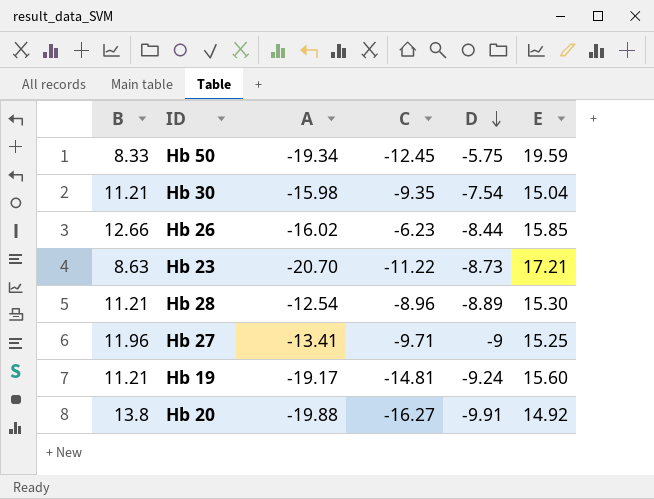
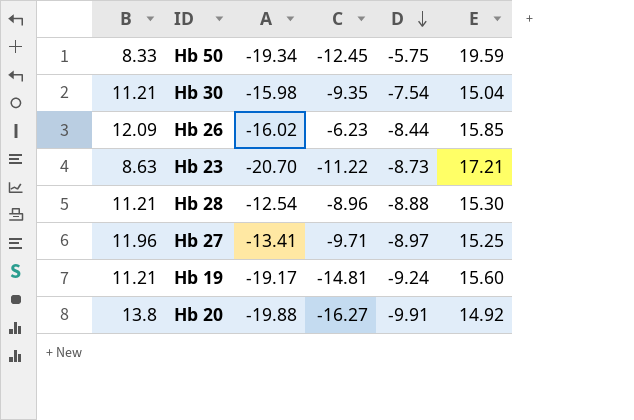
Hb 26 | B: 12.66 -> 12.09
Hb 28 | D: -8.89 -> -8.88
Hb 27 | D: -9 -> -8.97

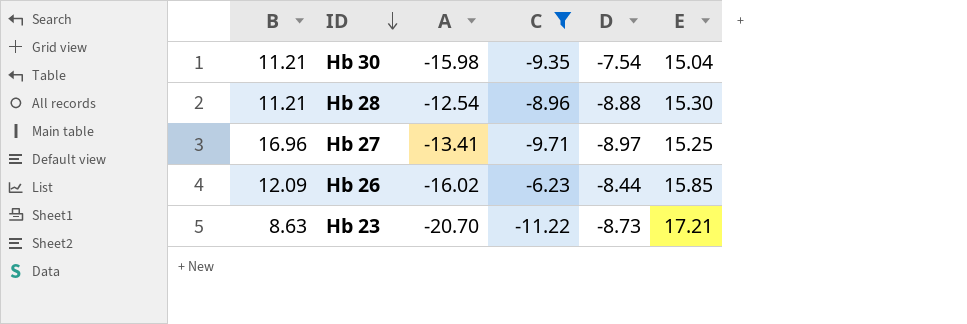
filter: none -> C >= -11.22
row order: D descending -> ID descending
Hb 27 | B: 11.96 -> 16.96

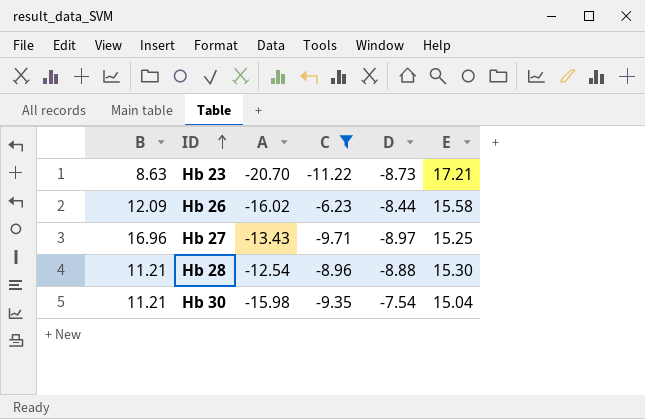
row order: ID descending -> ID ascending
Hb 26 | E: 15.85 -> 15.58
Hb 27 | A: -13.41 -> -13.43

